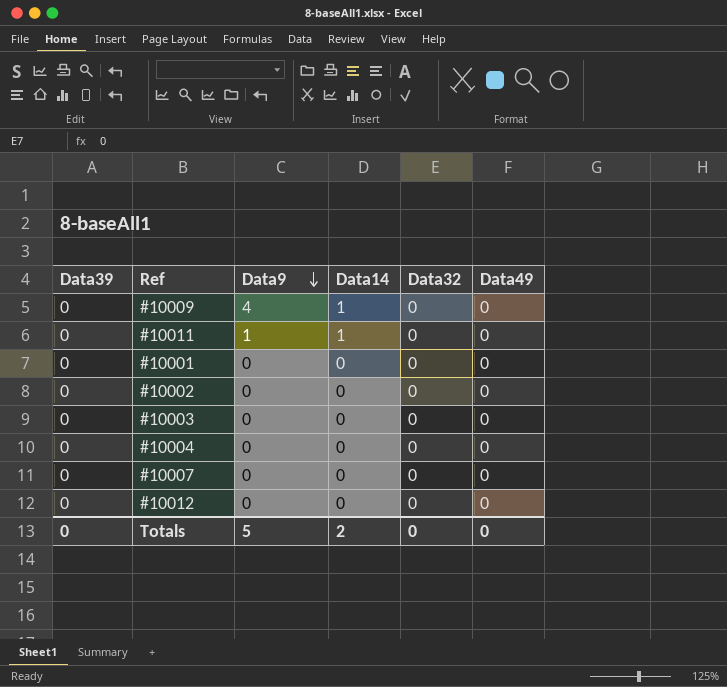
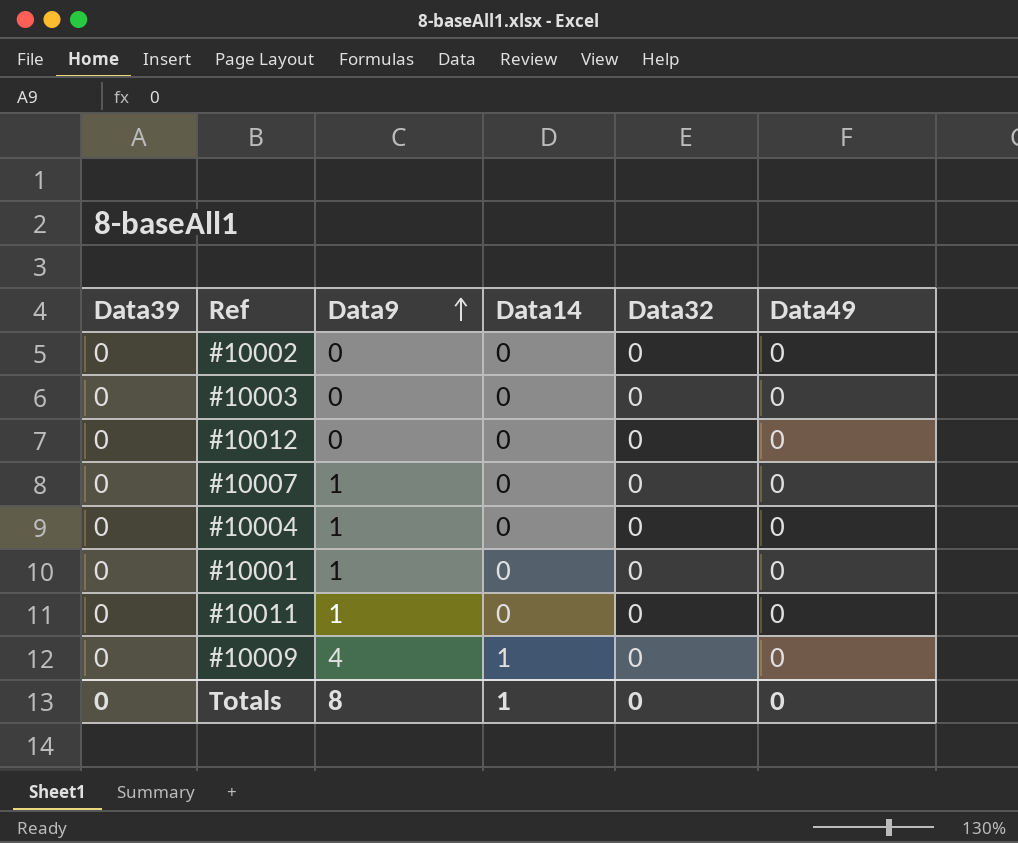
row order: Data9 descending -> Data9 ascending
#10007 | Data9: 0 -> 1
#10004 | Data9: 0 -> 1
#10001 | Data9: 0 -> 1
#10011 | Data14: 1 -> 0
Totals | Data9: 5 -> 8
Totals | Data14: 2 -> 1

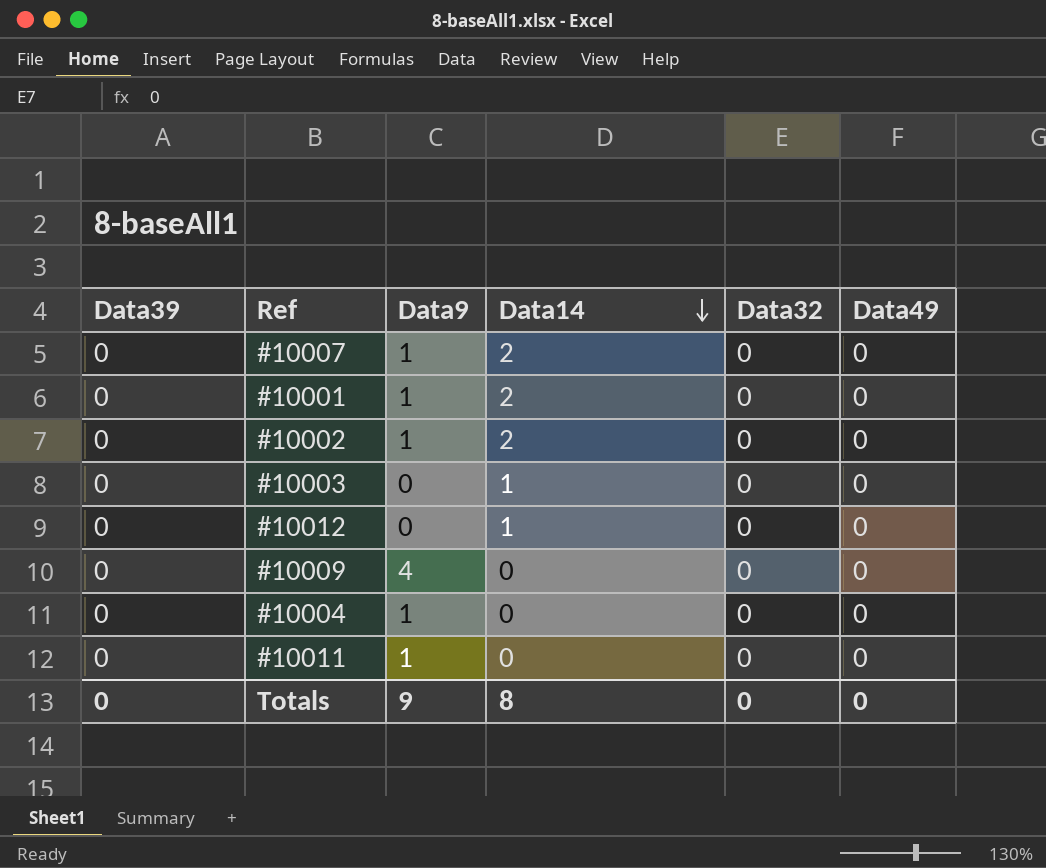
row order: Data9 ascending -> Data14 descending
#10007 | Data14: 0 -> 2
#10001 | Data14: 0 -> 2
#10002 | Data9: 0 -> 1
#10002 | Data14: 0 -> 2
#10003 | Data14: 0 -> 1
#10012 | Data14: 0 -> 1
#10009 | Data14: 1 -> 0
Totals | Data9: 8 -> 9
Totals | Data14: 1 -> 8

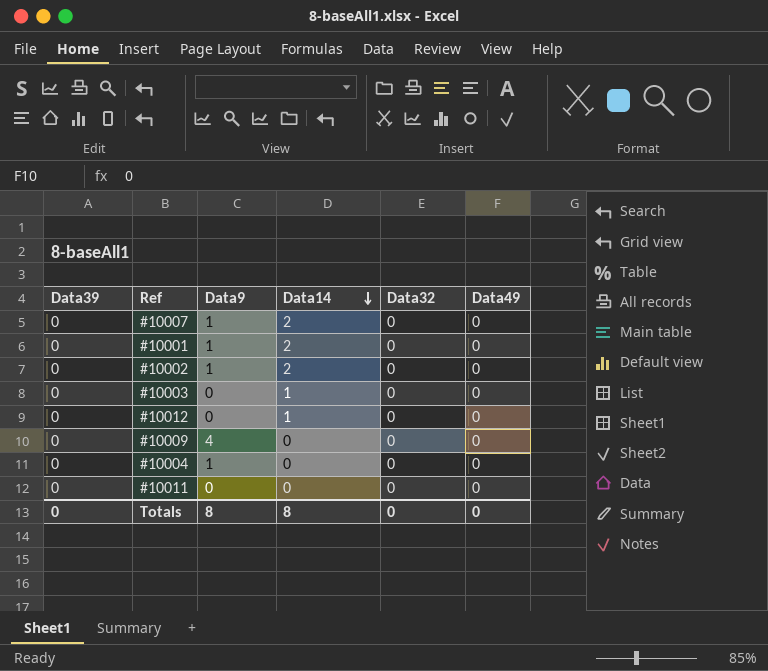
#10011 | Data9: 1 -> 0
Totals | Data9: 9 -> 8

